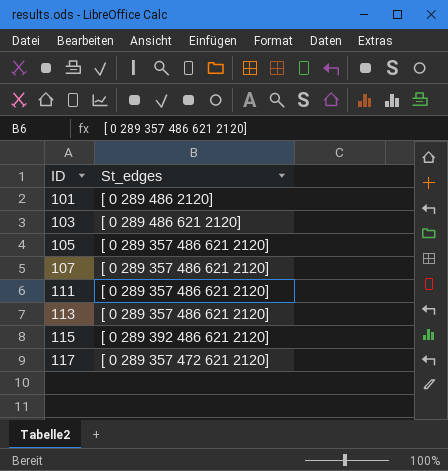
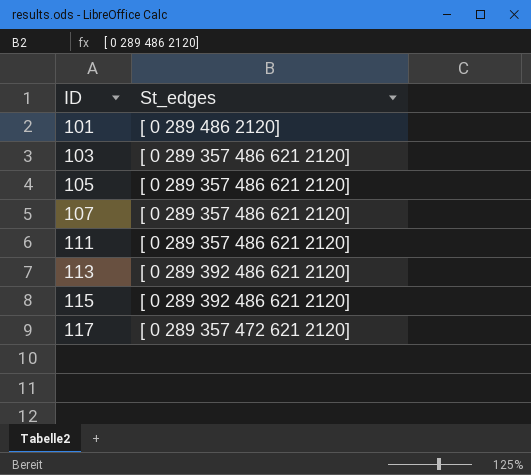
103 | St_edges: [ 0 289 486 621 2120] -> [ 0 289 357 486 621 2120]
113 | St_edges: [ 0 289 357 486 621 2120] -> [ 0 289 392 486 621 2120]

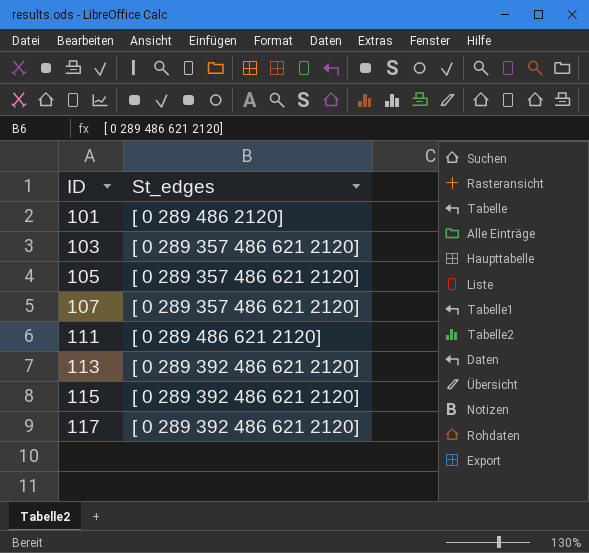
111 | St_edges: [ 0 289 357 486 621 2120] -> [ 0 289 486 621 2120]
117 | St_edges: [ 0 289 357 472 621 2120] -> [ 0 289 392 486 621 2120]

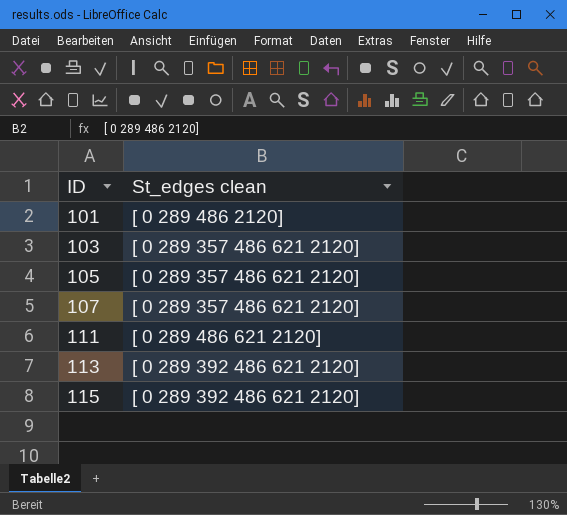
column name: St_edges -> St_edges clean
row 117: [ 0 289 392 486 621 2120] -> none

